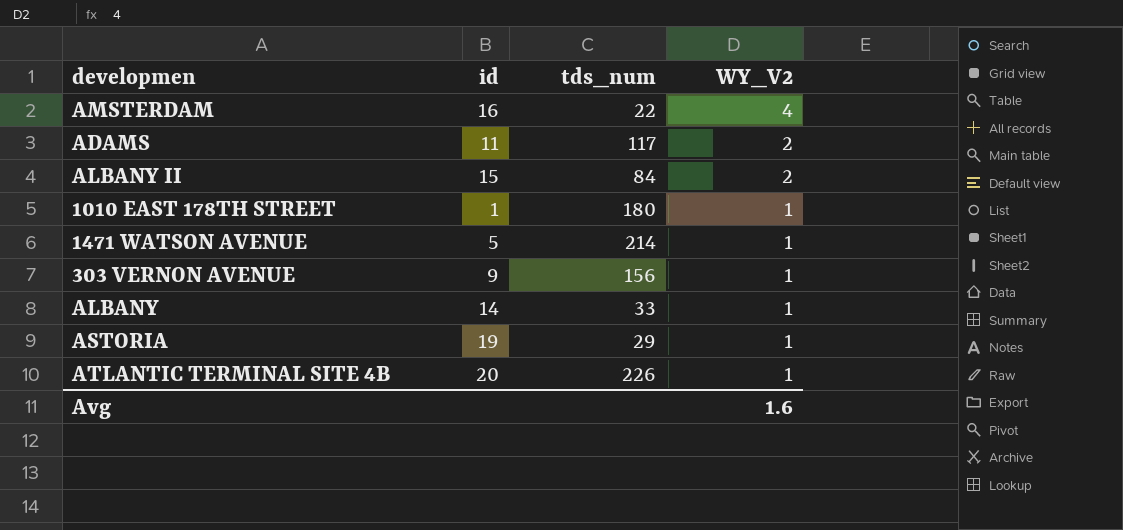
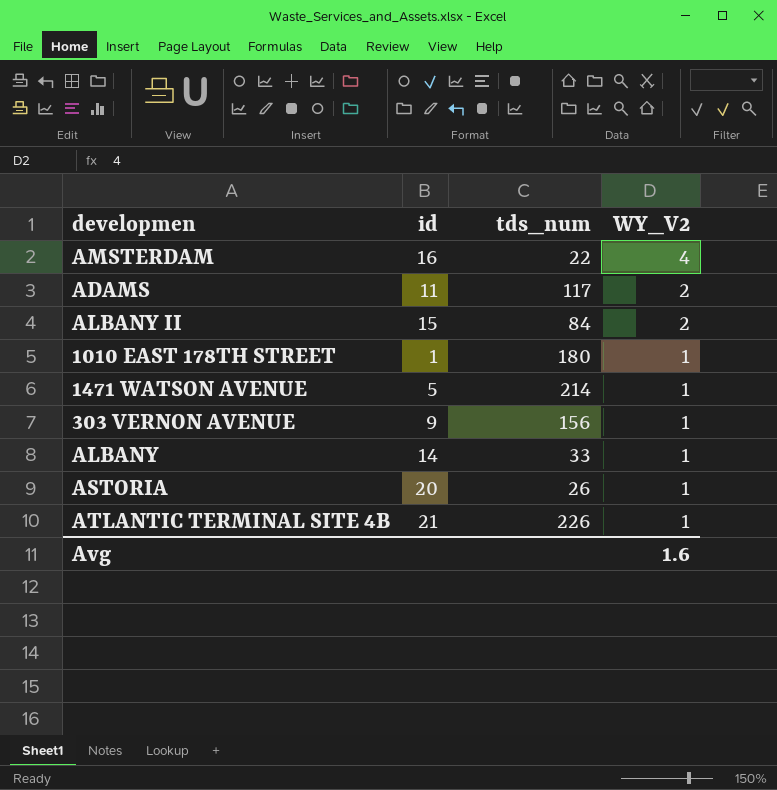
ASTORIA | id: 19 -> 20
ASTORIA | tds_num: 29 -> 26
ATLANTIC TERMINAL SITE 4B | id: 20 -> 21

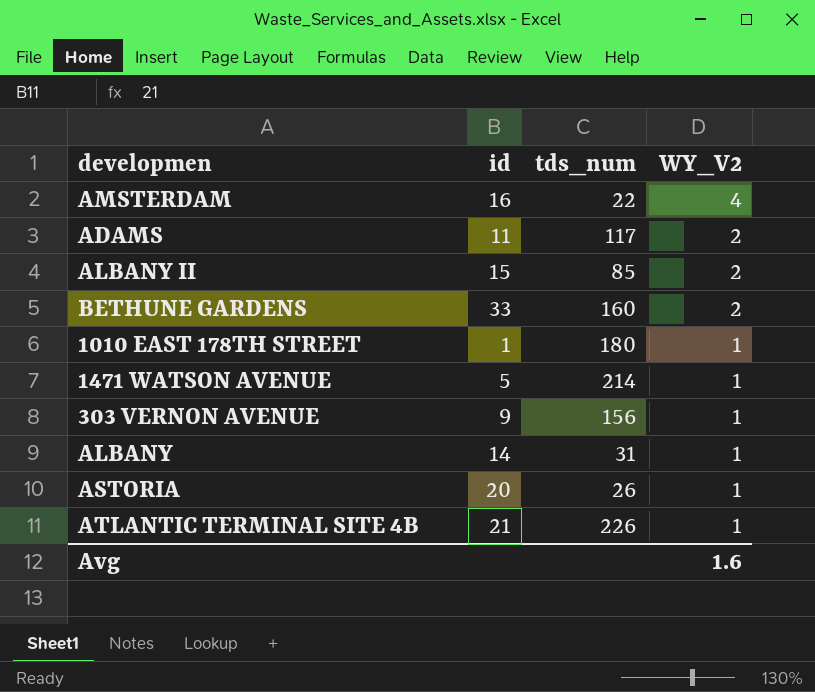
ALBANY II | tds_num: 84 -> 85
row BETHUNE GARDENS: none -> 33 | 160 | 2
ALBANY | tds_num: 33 -> 31

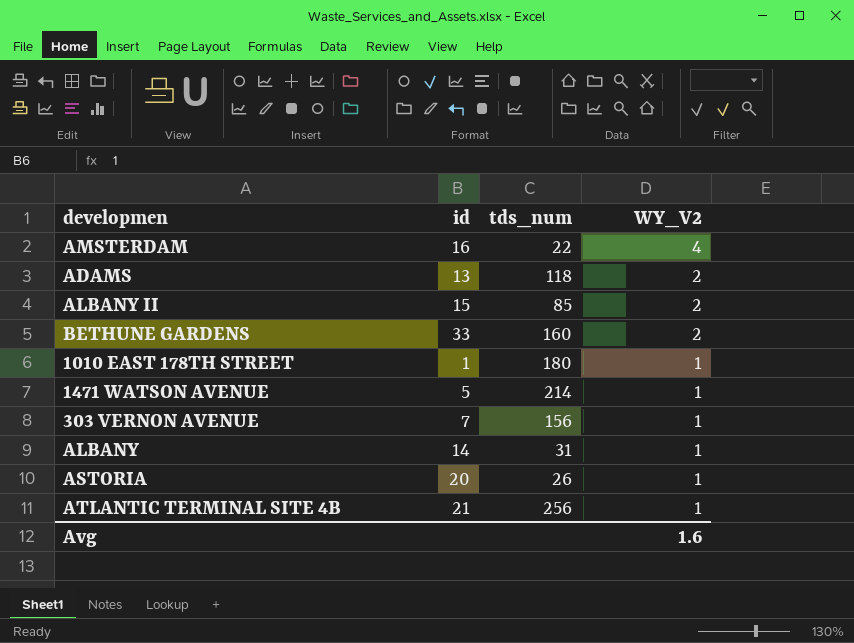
ADAMS | id: 11 -> 13
ADAMS | tds_num: 117 -> 118
303 VERNON AVENUE | id: 9 -> 7
ATLANTIC TERMINAL SITE 4B | tds_num: 226 -> 256

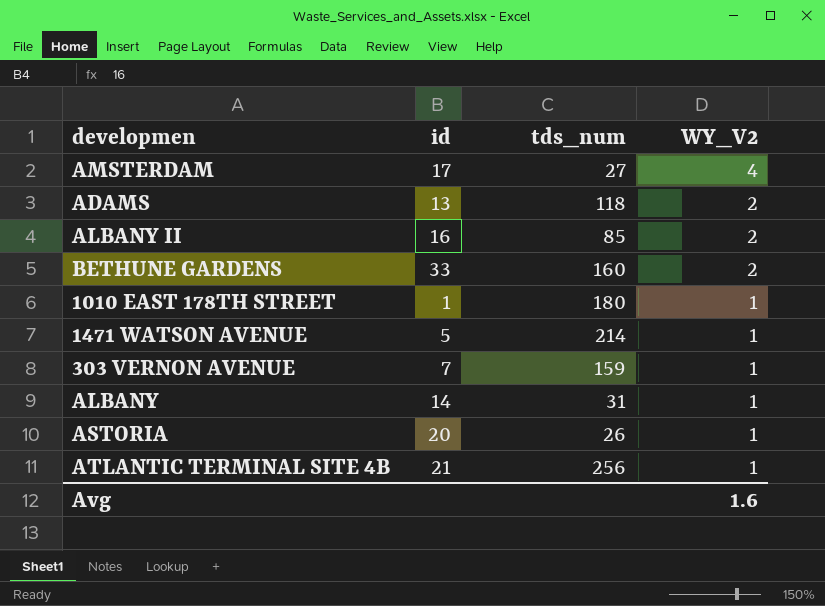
AMSTERDAM | id: 16 -> 17
AMSTERDAM | tds_num: 22 -> 27
ALBANY II | id: 15 -> 16
303 VERNON AVENUE | tds_num: 156 -> 159

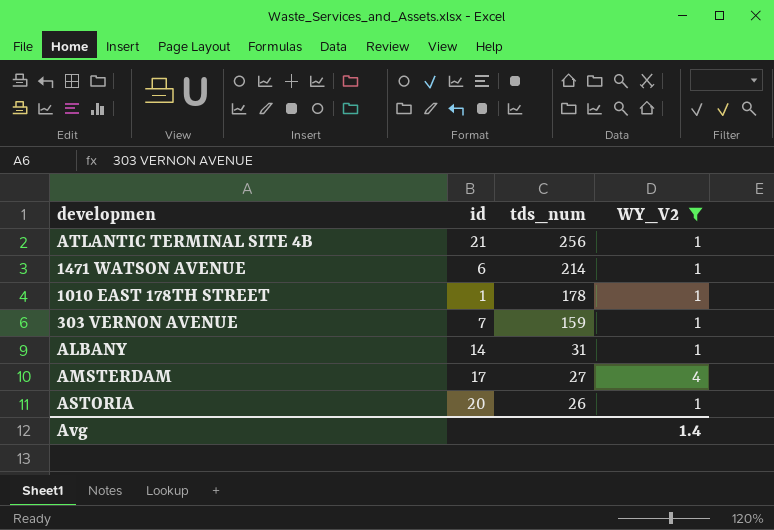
filter: none -> WY_V2 != 2
row order: WY_V2 descending -> tds_num descending
1471 WATSON AVENUE | id: 5 -> 6
1010 EAST 178TH STREET | tds_num: 180 -> 178
Avg | WY_V2: 1.6 -> 1.4

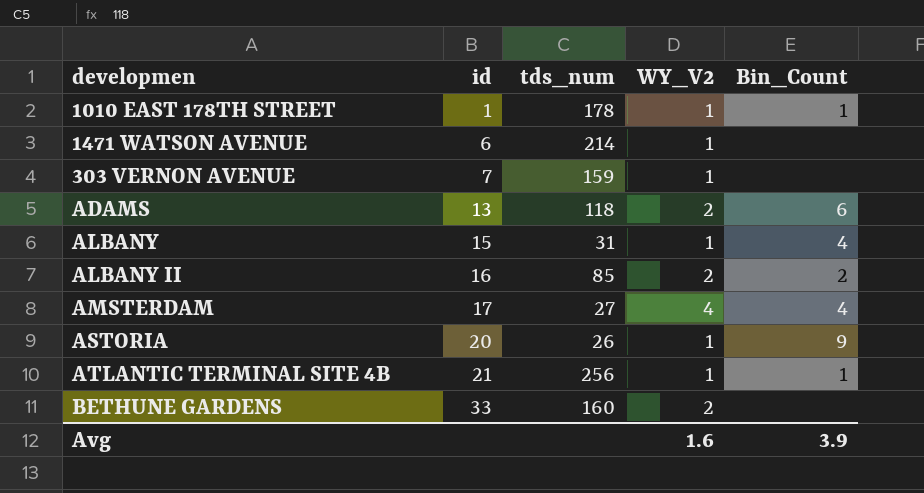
filter: WY_V2 != 2 -> none
row order: tds_num descending -> id ascending
column Bin_Count | position: none -> 5
ALBANY | id: 14 -> 15
Avg | WY_V2: 1.4 -> 1.6

